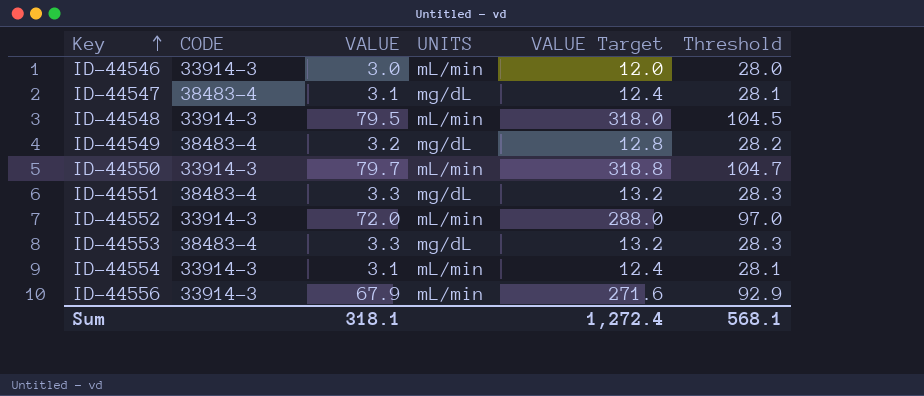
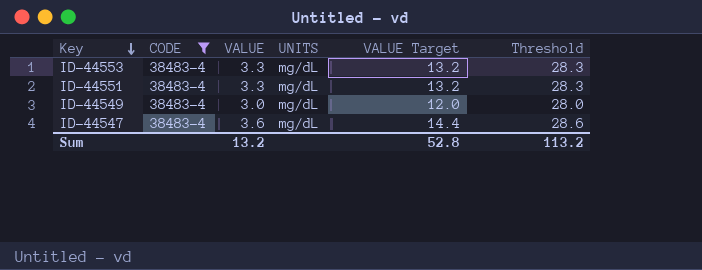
filter: none -> CODE = 38483-4
row order: Key ascending -> Key descending
ID-44549 | VALUE: 3.2 -> 3.0
ID-44549 | VALUE Target: 12.8 -> 12.0
ID-44549 | Threshold: 28.2 -> 28.0
ID-44547 | VALUE: 3.1 -> 3.6
ID-44547 | VALUE Target: 12.4 -> 14.4
ID-44547 | Threshold: 28.1 -> 28.6
Sum | VALUE: 318.1 -> 13.2
Sum | VALUE Target: 1,272.4 -> 52.8
Sum | Threshold: 568.1 -> 113.2

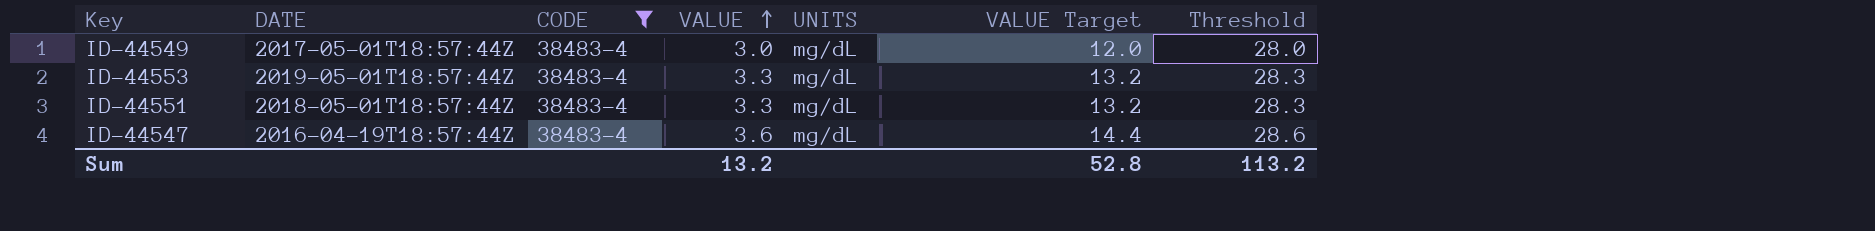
row order: Key descending -> VALUE ascending
column DATE | position: none -> 2

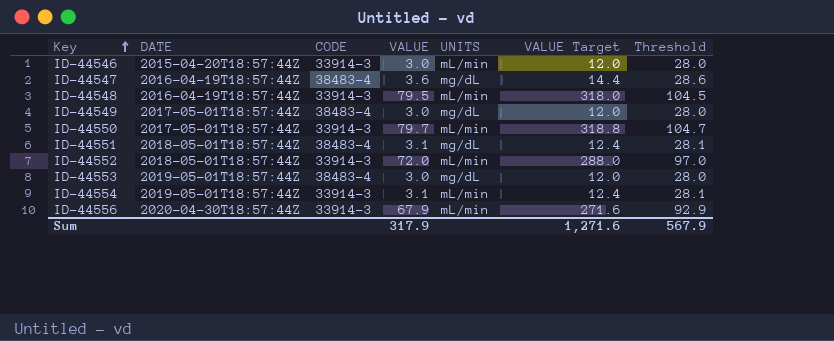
filter: CODE = 38483-4 -> none
row order: VALUE ascending -> Key ascending
ID-44551 | VALUE: 3.3 -> 3.1
ID-44551 | VALUE Target: 13.2 -> 12.4
ID-44551 | Threshold: 28.3 -> 28.1
ID-44553 | VALUE: 3.3 -> 3.0
ID-44553 | VALUE Target: 13.2 -> 12.0
ID-44553 | Threshold: 28.3 -> 28.0
Sum | VALUE: 13.2 -> 317.9
Sum | VALUE Target: 52.8 -> 1,271.6
Sum | Threshold: 113.2 -> 567.9

